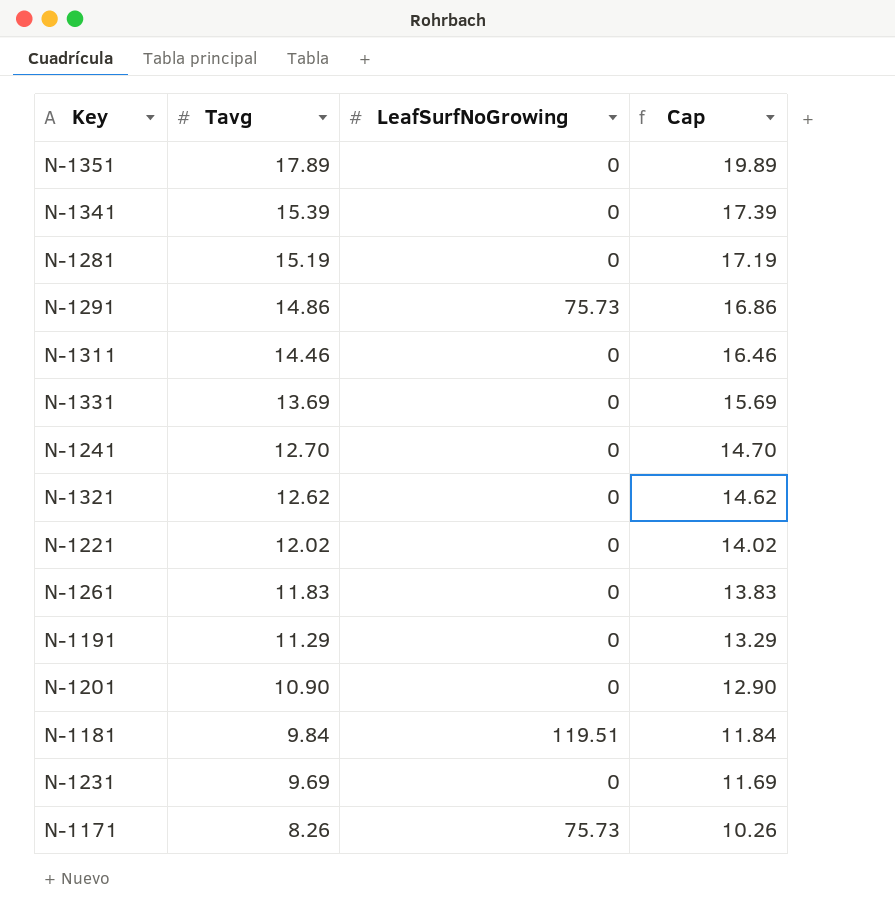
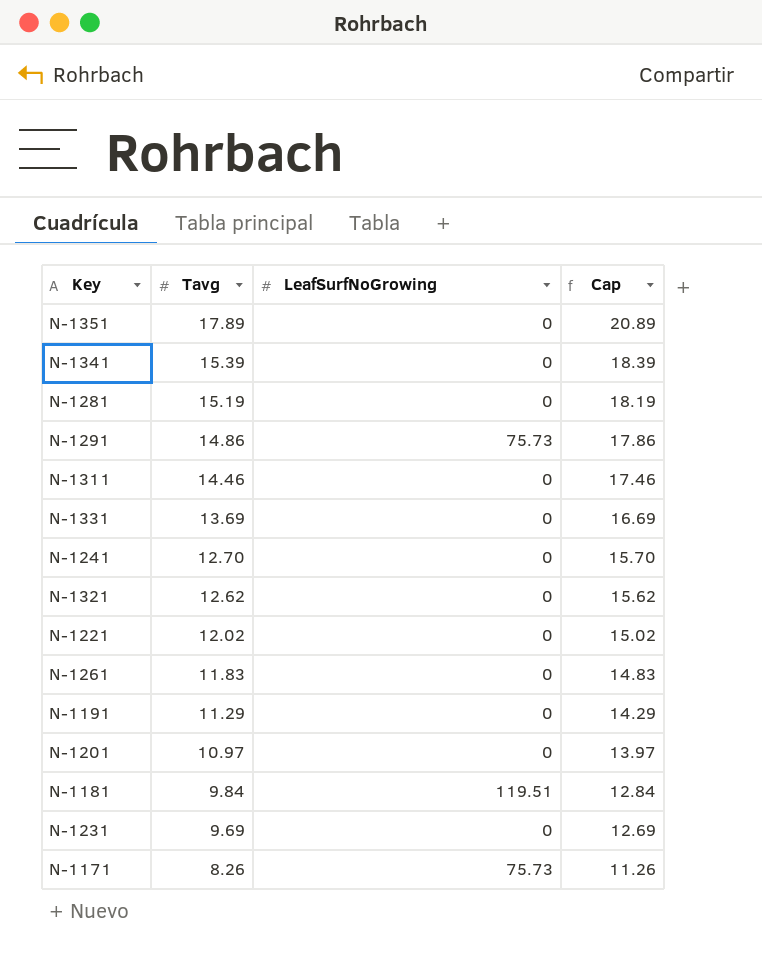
column Cap | formula: [Tavg] + 2 -> [Tavg] + 3
N-1201 | Tavg: 10.90 -> 10.97

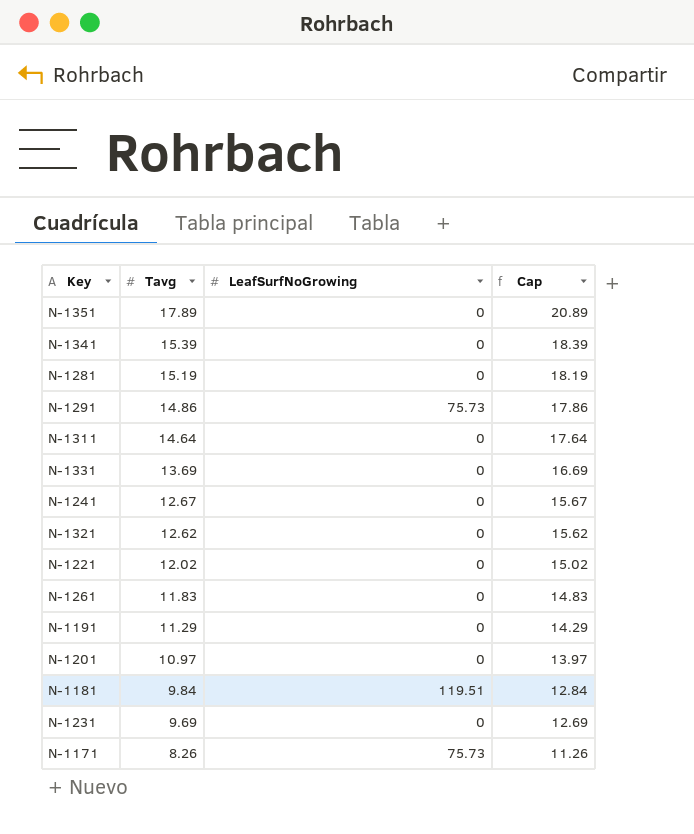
N-1311 | Tavg: 14.46 -> 14.64
N-1311 | Cap: 17.46 -> 17.64
N-1241 | Tavg: 12.70 -> 12.67
N-1241 | Cap: 15.70 -> 15.67

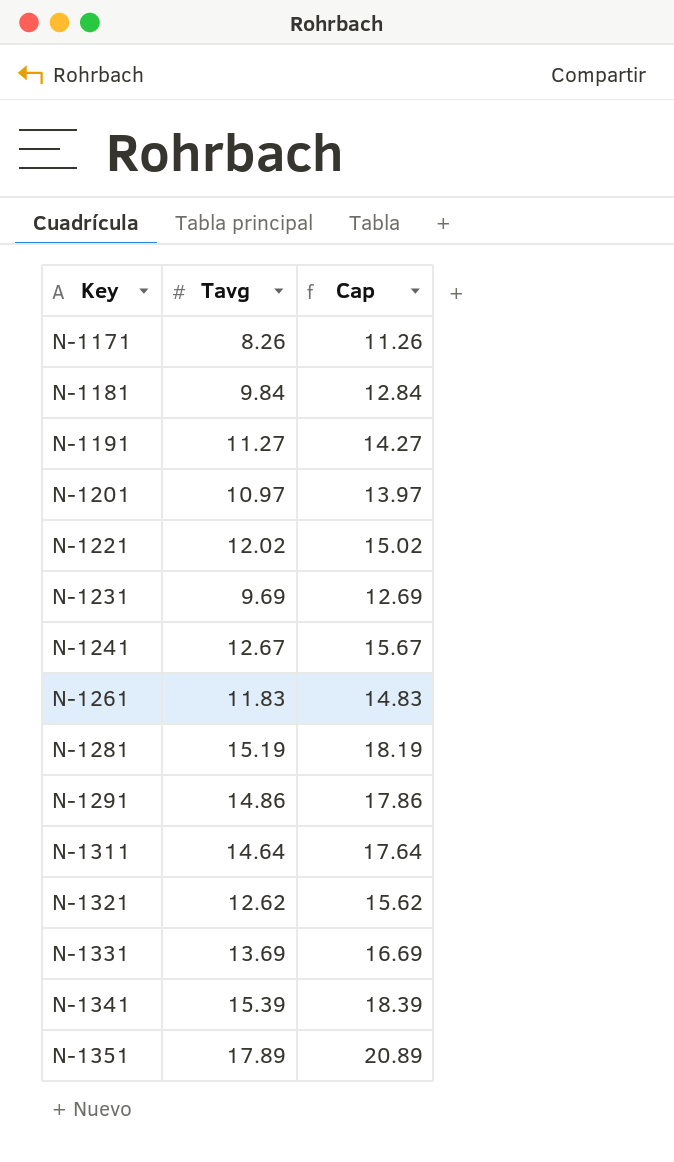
row order: Tavg descending -> Key ascending
column LeafSurfNoGrowing | position: 3 -> none
N-1191 | Tavg: 11.29 -> 11.27
N-1191 | Cap: 14.29 -> 14.27

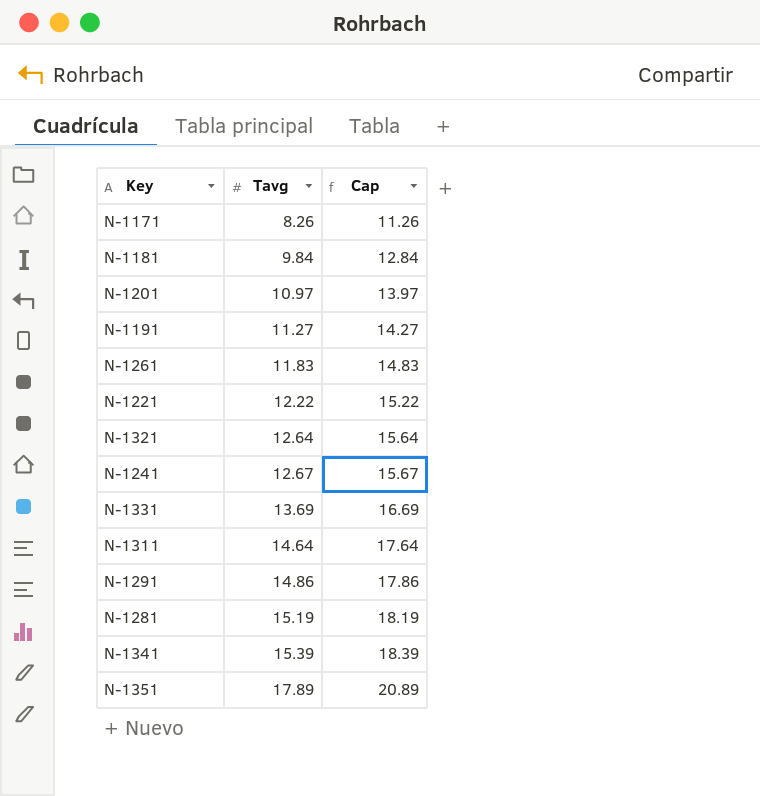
row order: Key ascending -> Tavg ascending
row N-1231: 9.69 | 12.69 -> none
N-1221 | Tavg: 12.02 -> 12.22
N-1221 | Cap: 15.02 -> 15.22
N-1321 | Tavg: 12.62 -> 12.64
N-1321 | Cap: 15.62 -> 15.64

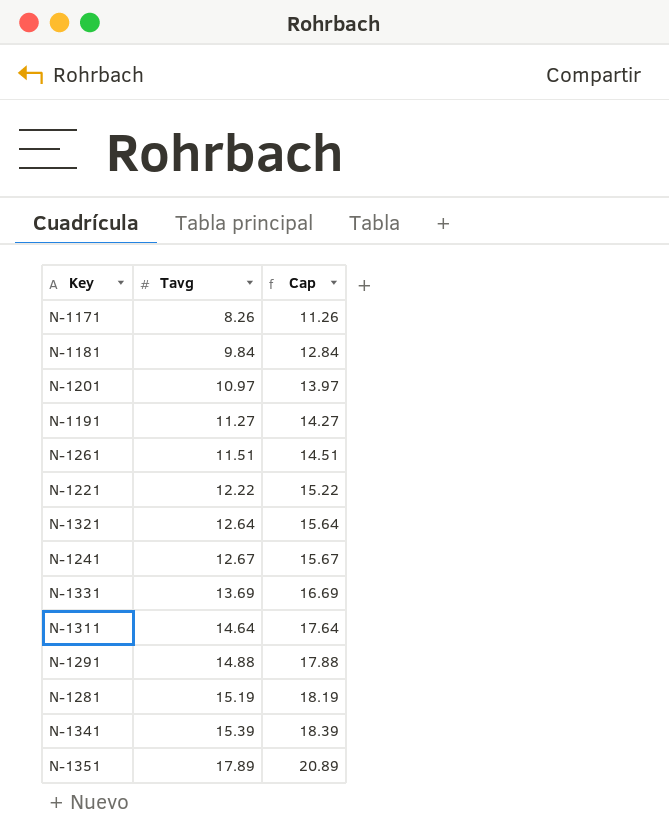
N-1261 | Tavg: 11.83 -> 11.51
N-1261 | Cap: 14.83 -> 14.51
N-1291 | Tavg: 14.86 -> 14.88
N-1291 | Cap: 17.86 -> 17.88

